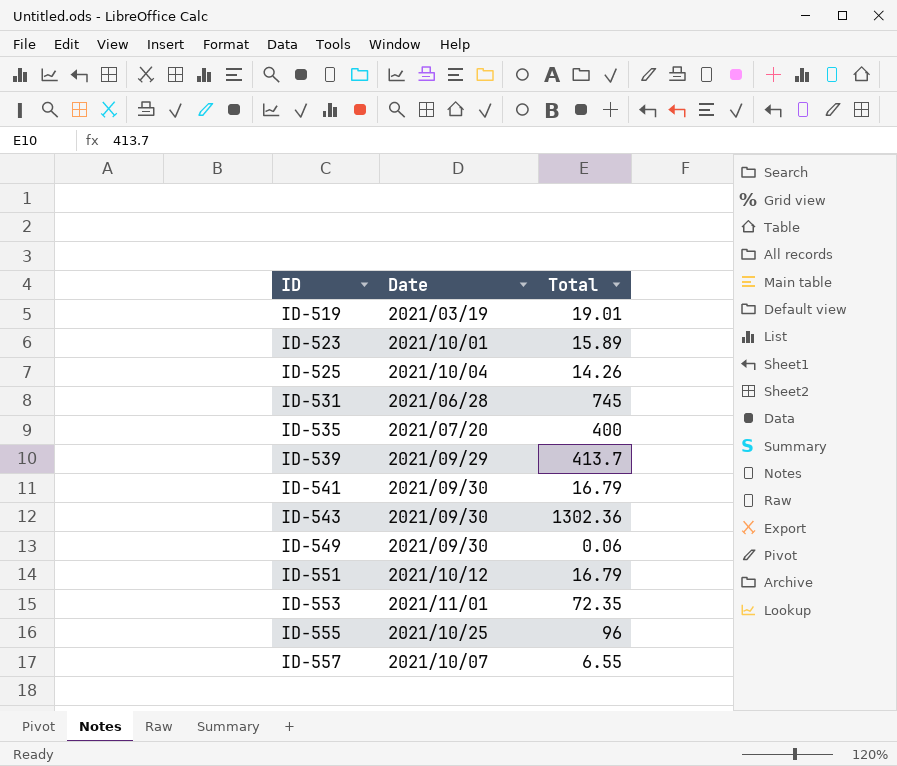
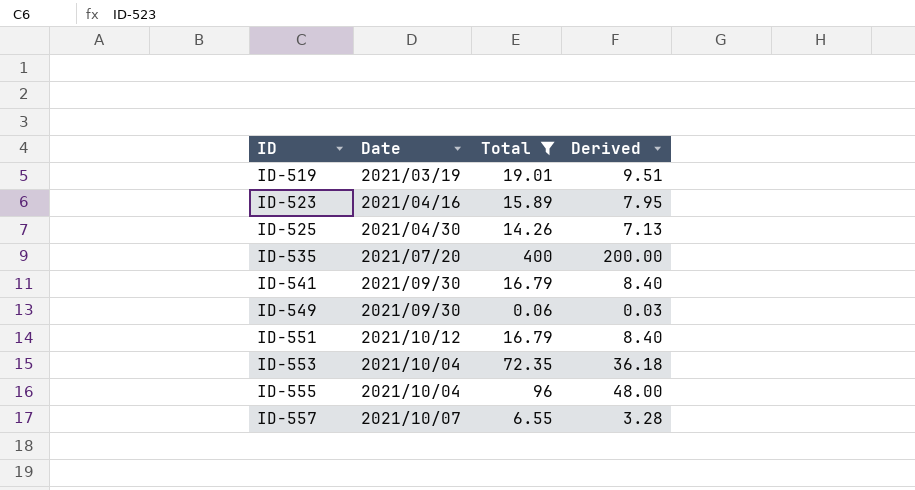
filter: none -> Total <= 400
column Derived | formula: none -> [Total] * 0.5
ID-523 | Date: 2021/10/01 -> 2021/04/16
ID-525 | Date: 2021/10/04 -> 2021/04/30
ID-553 | Date: 2021/11/01 -> 2021/10/04
ID-555 | Date: 2021/10/25 -> 2021/10/04

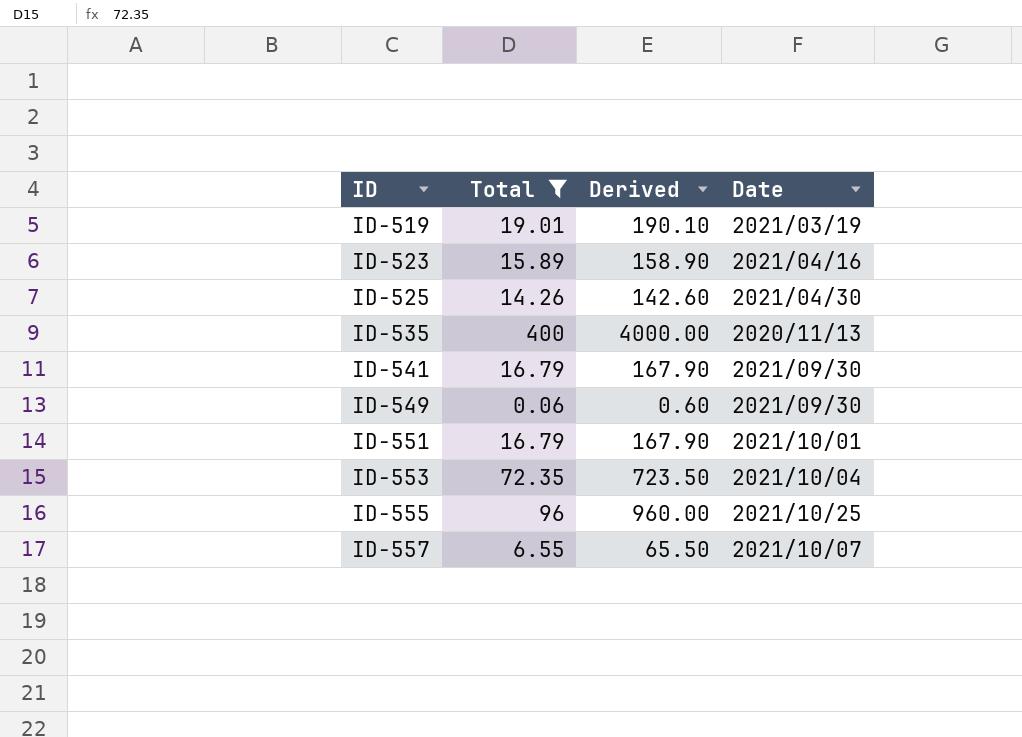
column Derived | formula: [Total] * 0.5 -> [Total] * 10
column Date | position: 2 -> 4
ID-535 | Date: 2021/07/20 -> 2020/11/13
ID-551 | Date: 2021/10/12 -> 2021/10/01
ID-555 | Date: 2021/10/04 -> 2021/10/25

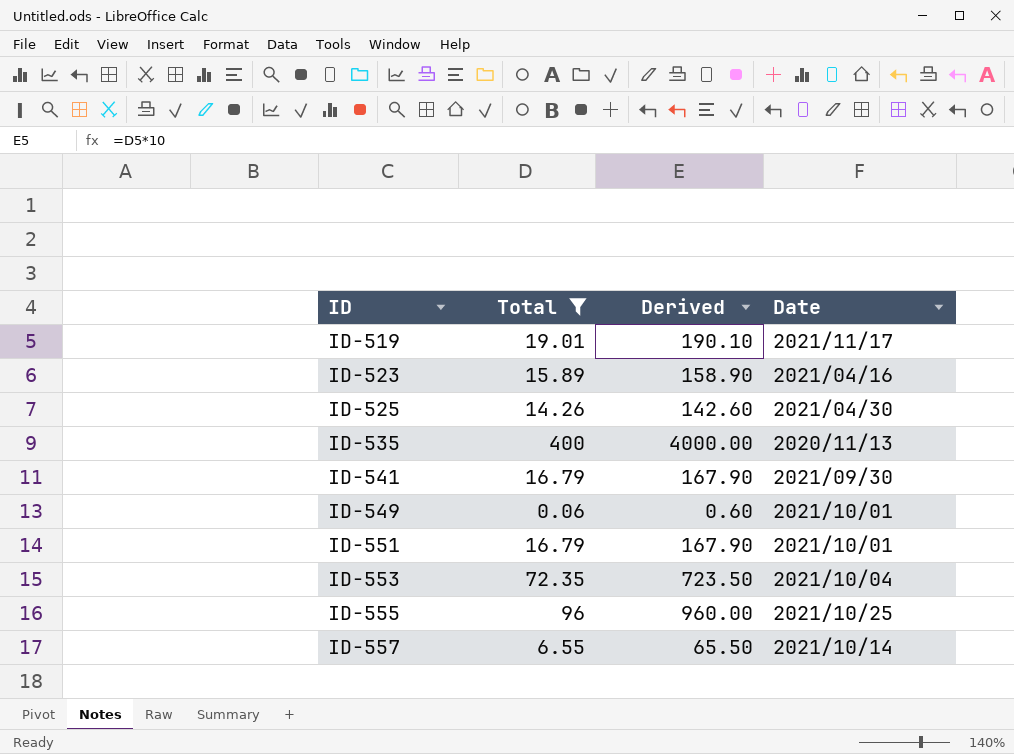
ID-519 | Date: 2021/03/19 -> 2021/11/17
ID-549 | Date: 2021/09/30 -> 2021/10/01
ID-557 | Date: 2021/10/07 -> 2021/10/14

